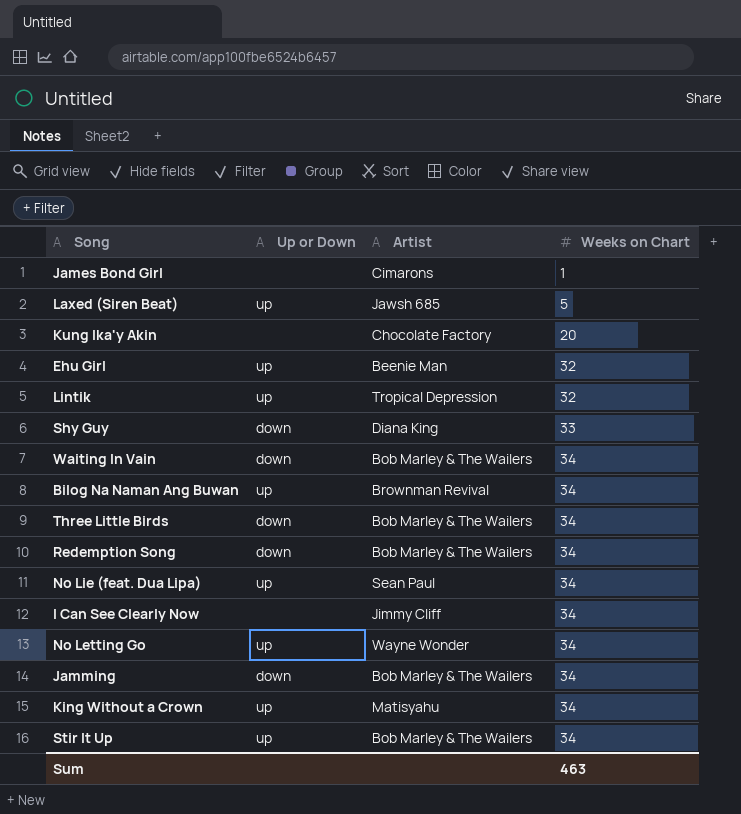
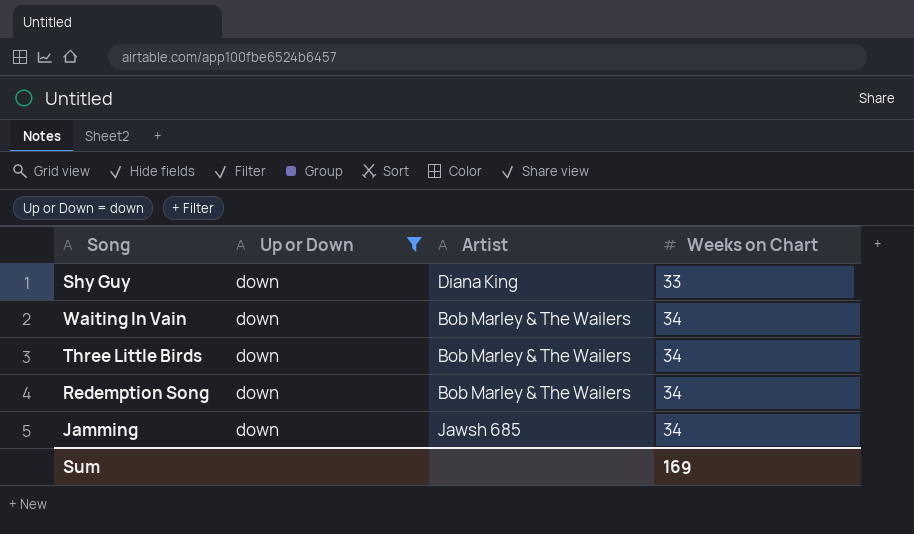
filter: none -> Up or Down = down
Jamming | Artist: Bob Marley & The Wailers -> Jawsh 685
Sum | Weeks on Chart: 463 -> 169

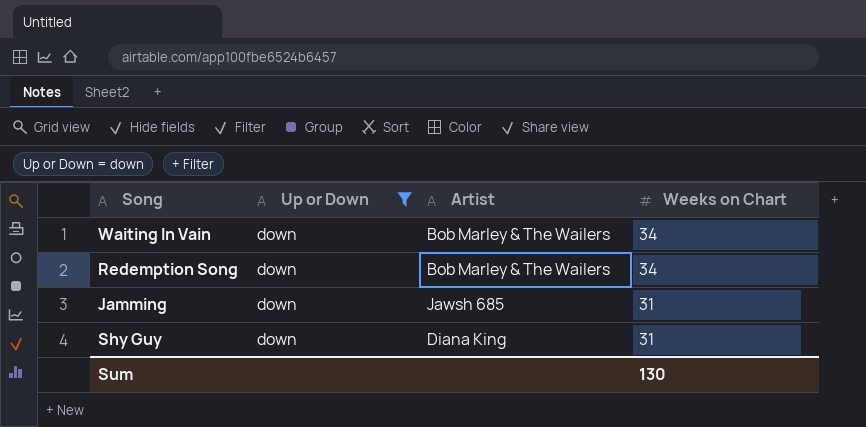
row order: Weeks on Chart ascending -> Weeks on Chart descending
row Three Little Birds: down | Bob Marley & The Wailers | 34 -> none
Jamming | Weeks on Chart: 34 -> 31
Shy Guy | Weeks on Chart: 33 -> 31
Sum | Weeks on Chart: 169 -> 130

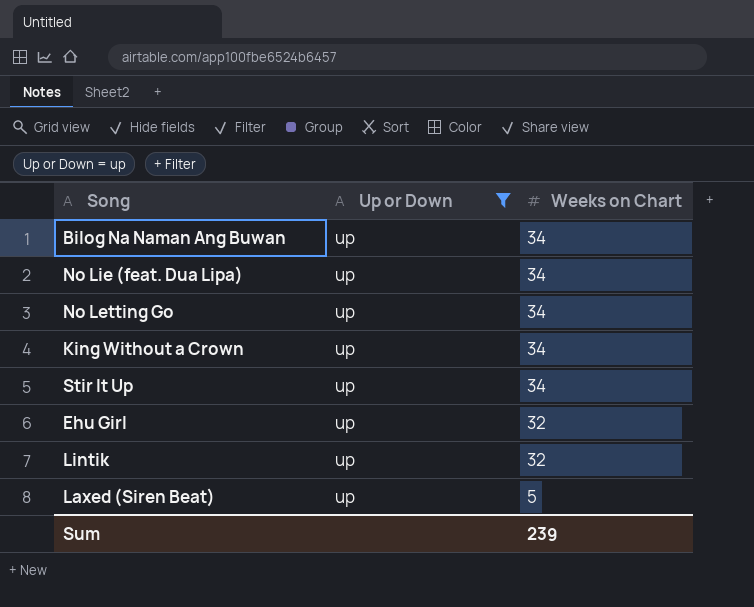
filter: Up or Down = down -> Up or Down = up
column Artist | position: 3 -> none
Sum | Weeks on Chart: 130 -> 239

